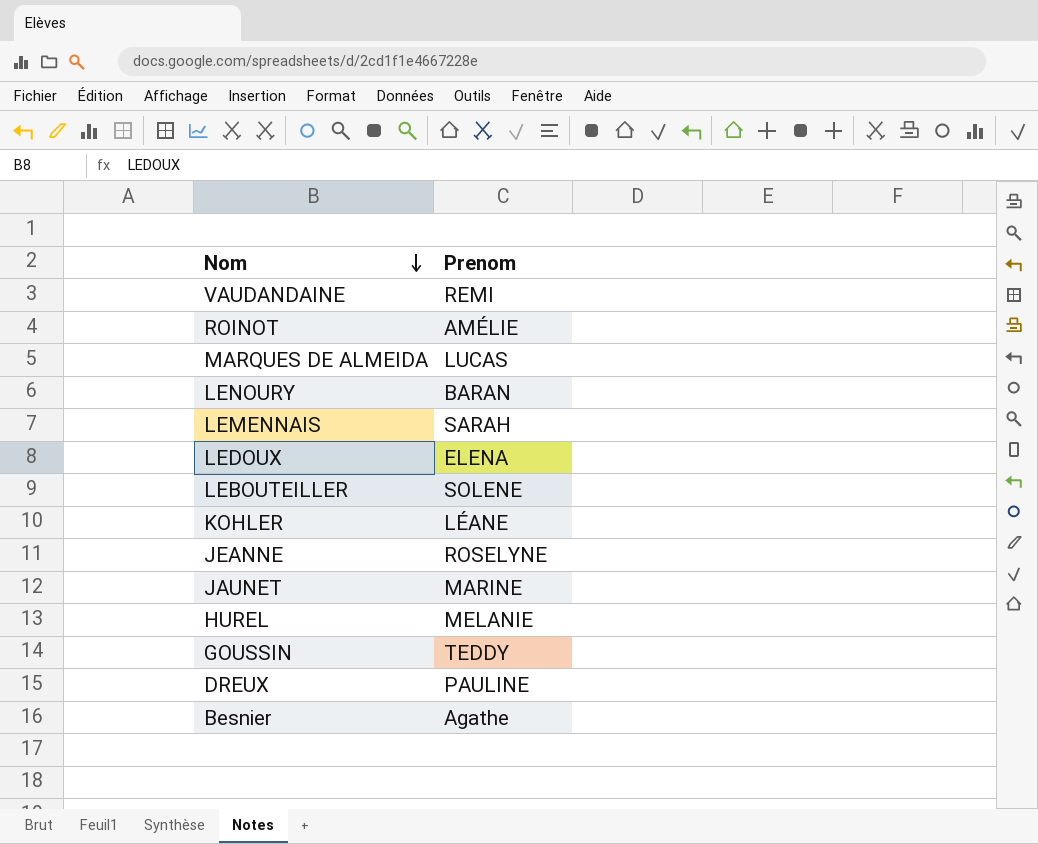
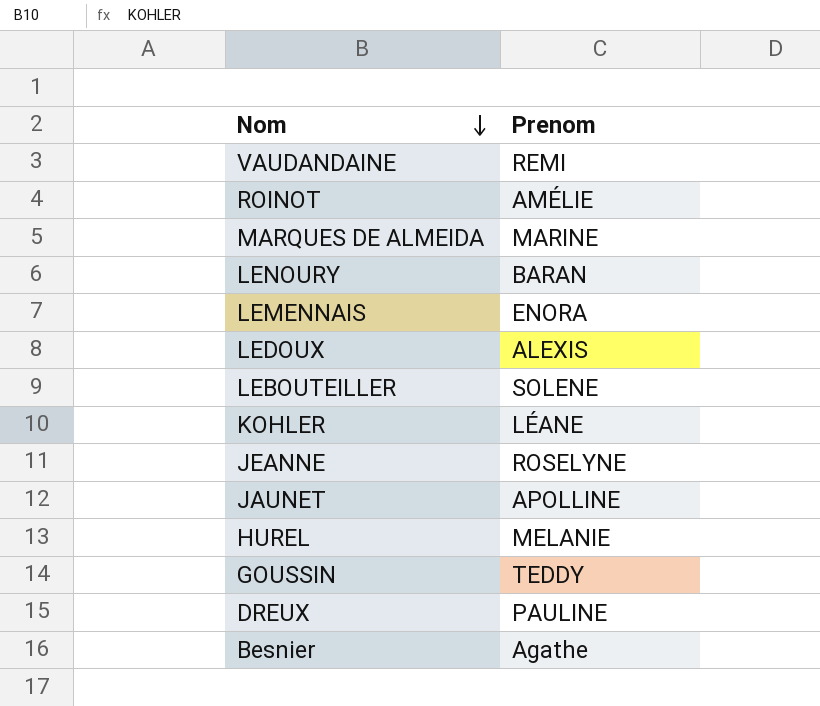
MARQUES DE ALMEIDA | Prenom: LUCAS -> MARINE
LEMENNAIS | Prenom: SARAH -> ENORA
LEDOUX | Prenom: ELENA -> ALEXIS
JAUNET | Prenom: MARINE -> APOLLINE

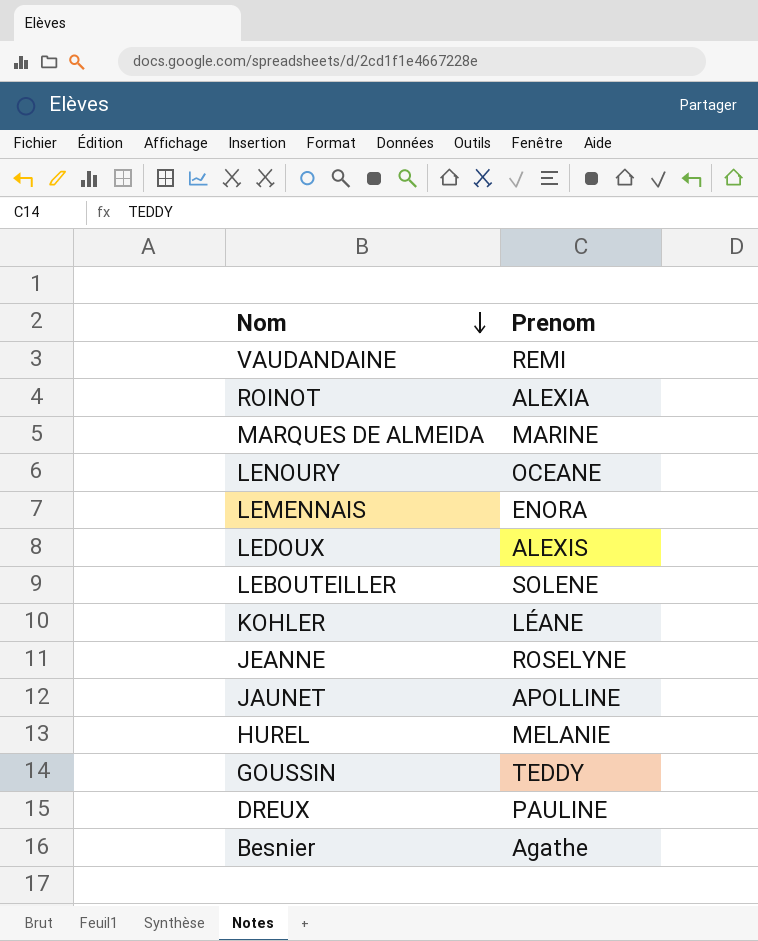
ROINOT | Prenom: AMÉLIE -> ALEXIA
LENOURY | Prenom: BARAN -> OCEANE

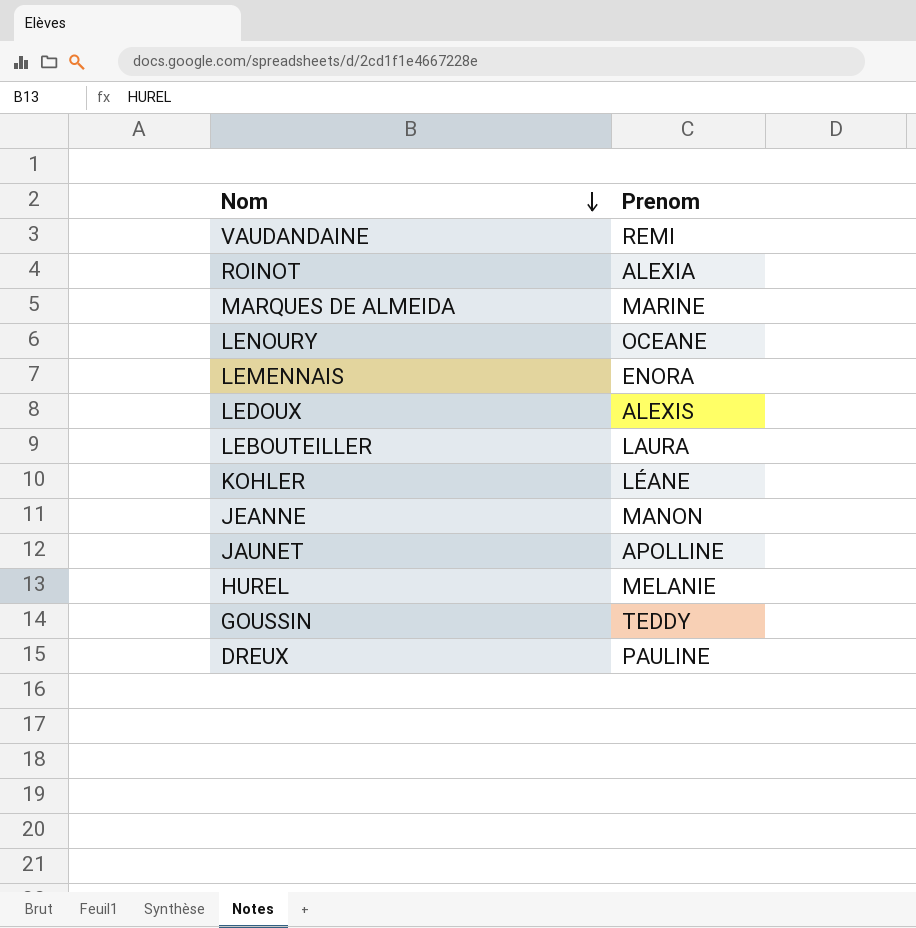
row Besnier: Agathe -> none
LEBOUTEILLER | Prenom: SOLENE -> LAURA
JEANNE | Prenom: ROSELYNE -> MANON

